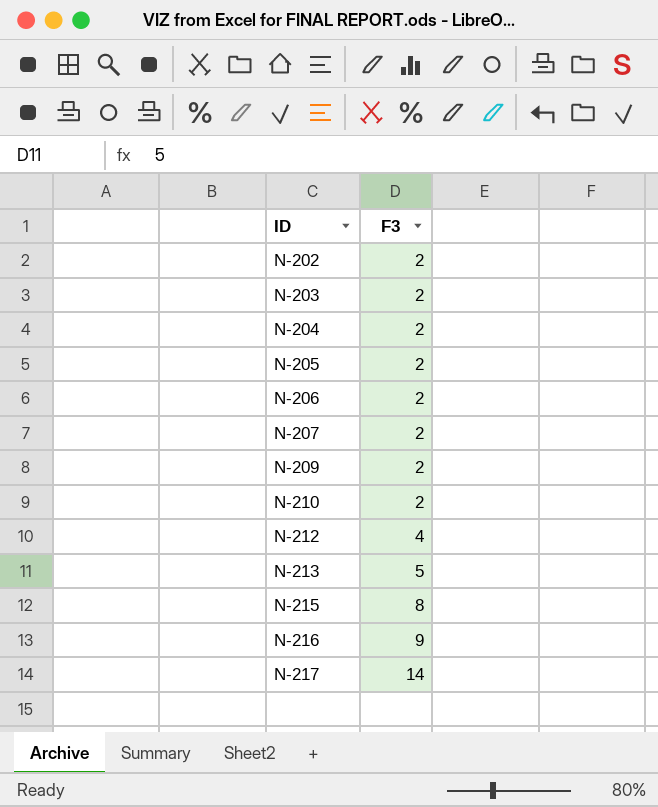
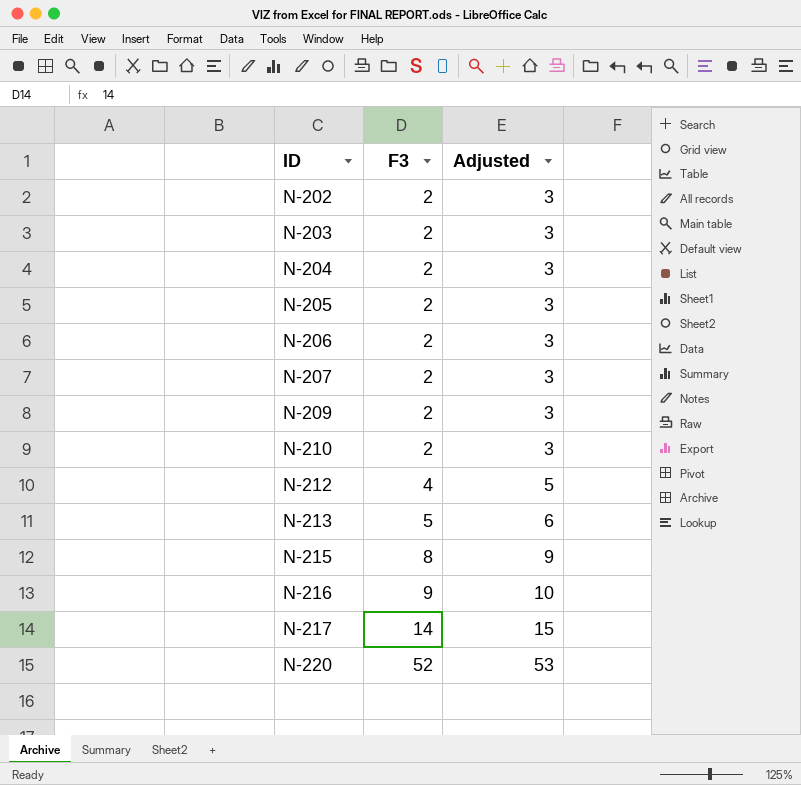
column Adjusted | formula: none -> [F3] + 1
row N-220: none -> 52 | 53

